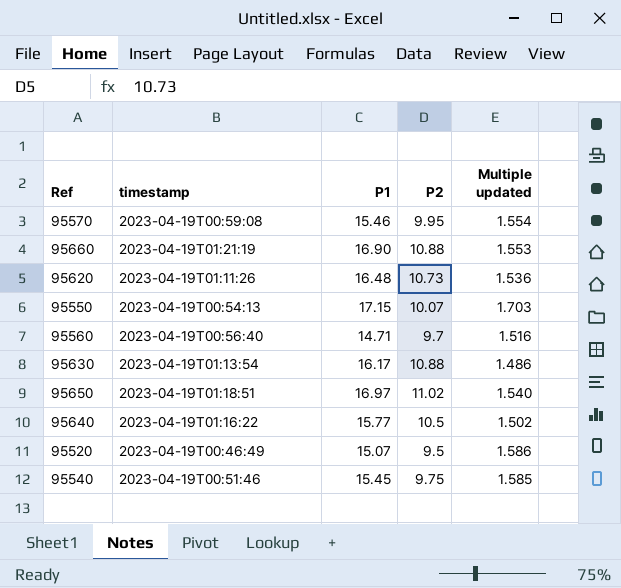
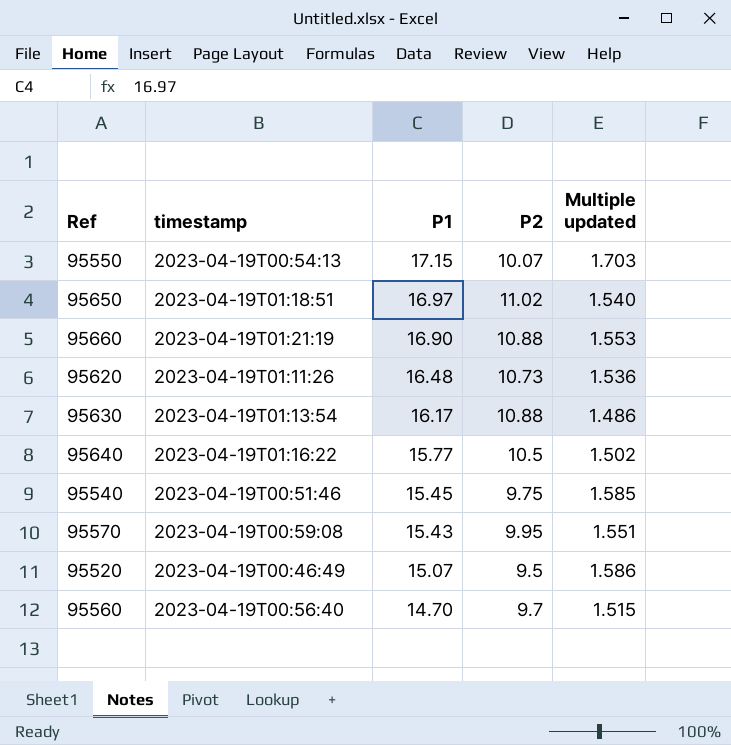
row order: none -> P1 descending
95570 | P1: 15.46 -> 15.43
95570 | Multiple updated: 1.554 -> 1.551
95560 | P1: 14.71 -> 14.70
95560 | Multiple updated: 1.516 -> 1.515

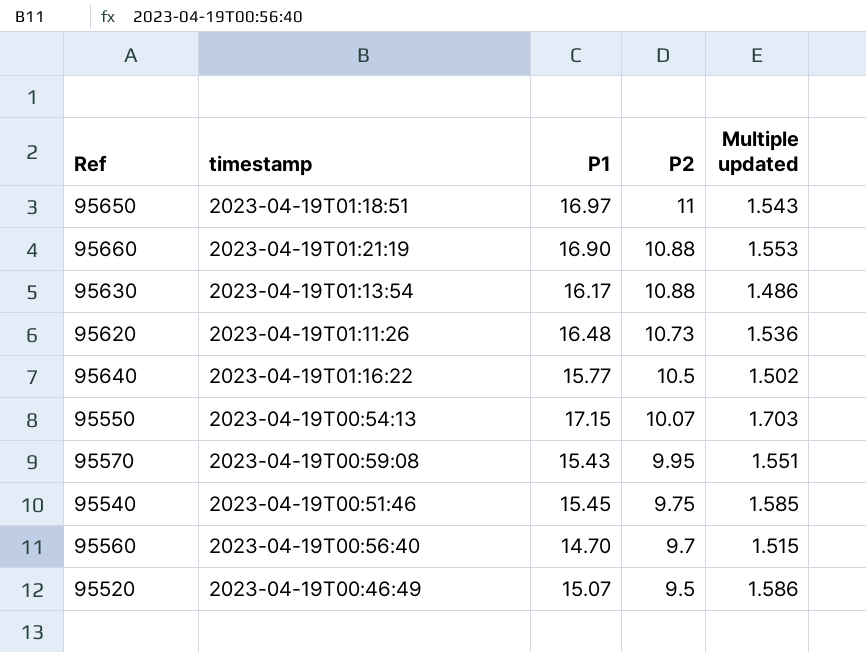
row order: P1 descending -> P2 descending
95650 | P2: 11.02 -> 11
95650 | Multiple updated: 1.540 -> 1.543

